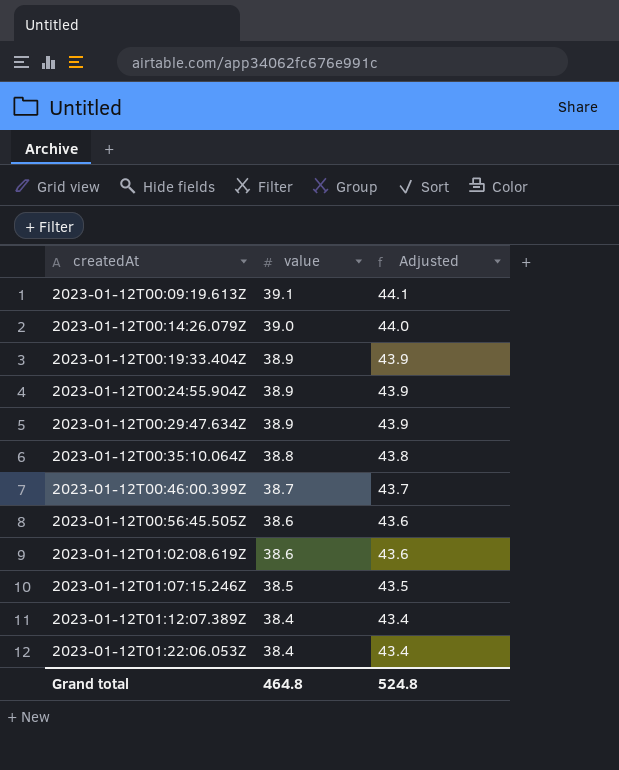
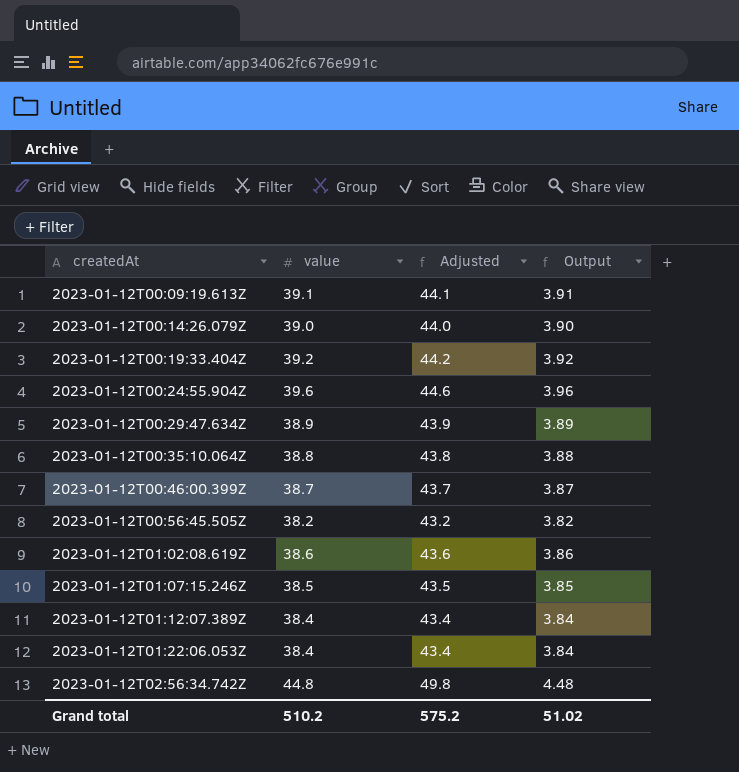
column Output | formula: none -> [value] * 0.1
2023-01-12T00:19:33.404Z | value: 38.9 -> 39.2
2023-01-12T00:19:33.404Z | Adjusted: 43.9 -> 44.2
2023-01-12T00:24:55.904Z | value: 38.9 -> 39.6
2023-01-12T00:24:55.904Z | Adjusted: 43.9 -> 44.6
2023-01-12T00:56:45.505Z | value: 38.6 -> 38.2
2023-01-12T00:56:45.505Z | Adjusted: 43.6 -> 43.2
row 2023-01-12T02:56:34.742Z: none -> 44.8 | 49.8 | 4.48
Grand total | value: 464.8 -> 510.2
Grand total | Adjusted: 524.8 -> 575.2

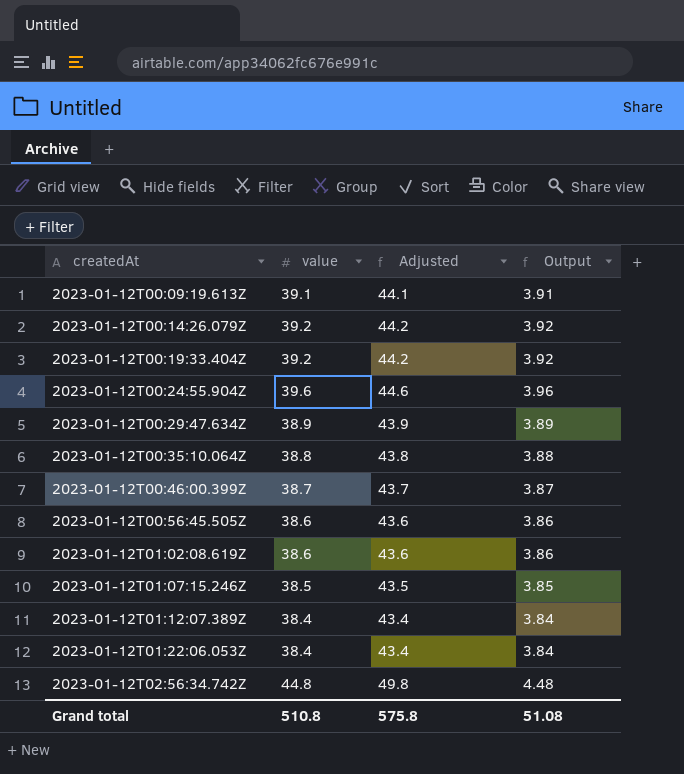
2023-01-12T00:14:26.079Z | value: 39.0 -> 39.2
2023-01-12T00:14:26.079Z | Adjusted: 44.0 -> 44.2
2023-01-12T00:14:26.079Z | Output: 3.90 -> 3.92
2023-01-12T00:56:45.505Z | value: 38.2 -> 38.6
2023-01-12T00:56:45.505Z | Adjusted: 43.2 -> 43.6
2023-01-12T00:56:45.505Z | Output: 3.82 -> 3.86
Grand total | value: 510.2 -> 510.8
Grand total | Adjusted: 575.2 -> 575.8
Grand total | Output: 51.02 -> 51.08

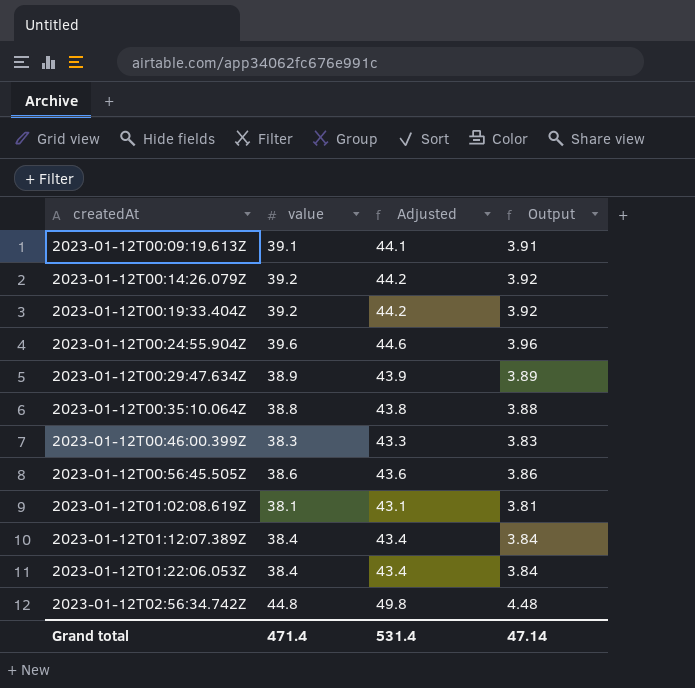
row 2023-01-12T01:07:15.246Z: 38.5 | 43.5 | 3.85 -> none
2023-01-12T00:46:00.399Z | value: 38.7 -> 38.3
2023-01-12T00:46:00.399Z | Adjusted: 43.7 -> 43.3
2023-01-12T00:46:00.399Z | Output: 3.87 -> 3.83
2023-01-12T01:02:08.619Z | value: 38.6 -> 38.1
2023-01-12T01:02:08.619Z | Adjusted: 43.6 -> 43.1
2023-01-12T01:02:08.619Z | Output: 3.86 -> 3.81
Grand total | value: 510.8 -> 471.4
Grand total | Adjusted: 575.8 -> 531.4
Grand total | Output: 51.08 -> 47.14

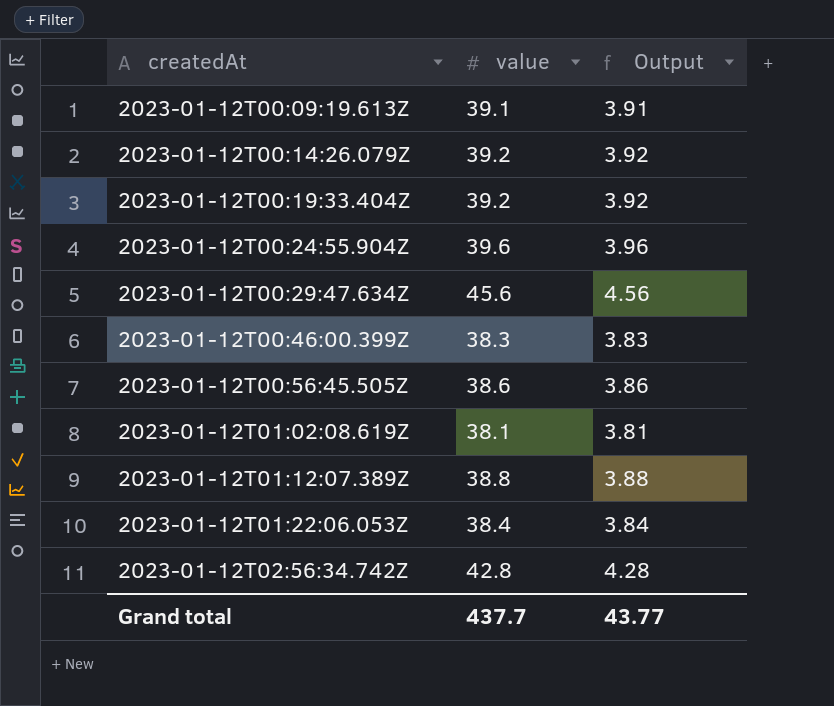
column Adjusted | formula: [value] + 5 -> none
row 2023-01-12T00:35:10.064Z: 38.8 | 43.8 | 3.88 -> none
2023-01-12T00:29:47.634Z | value: 38.9 -> 45.6
2023-01-12T00:29:47.634Z | Output: 3.89 -> 4.56
2023-01-12T01:12:07.389Z | value: 38.4 -> 38.8
2023-01-12T01:12:07.389Z | Output: 3.84 -> 3.88
2023-01-12T02:56:34.742Z | value: 44.8 -> 42.8
2023-01-12T02:56:34.742Z | Output: 4.48 -> 4.28
Grand total | value: 471.4 -> 437.7
Grand total | Output: 47.14 -> 43.77

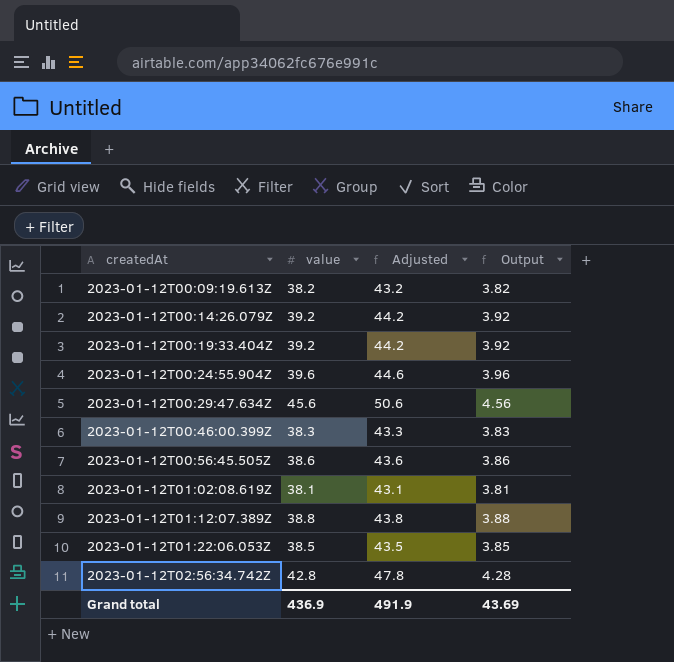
column Adjusted | formula: none -> [value] + 5
2023-01-12T00:09:19.613Z | value: 39.1 -> 38.2
2023-01-12T00:09:19.613Z | Output: 3.91 -> 3.82
2023-01-12T01:22:06.053Z | value: 38.4 -> 38.5
2023-01-12T01:22:06.053Z | Output: 3.84 -> 3.85
Grand total | value: 437.7 -> 436.9
Grand total | Output: 43.77 -> 43.69

